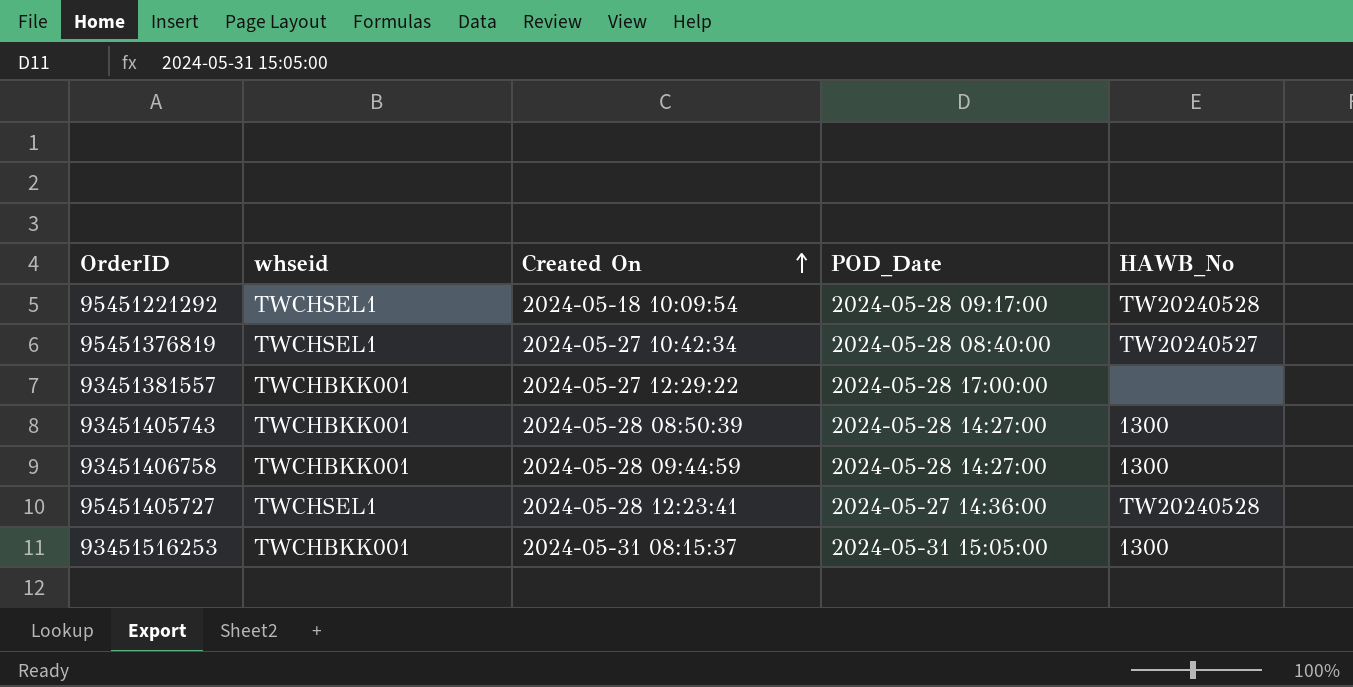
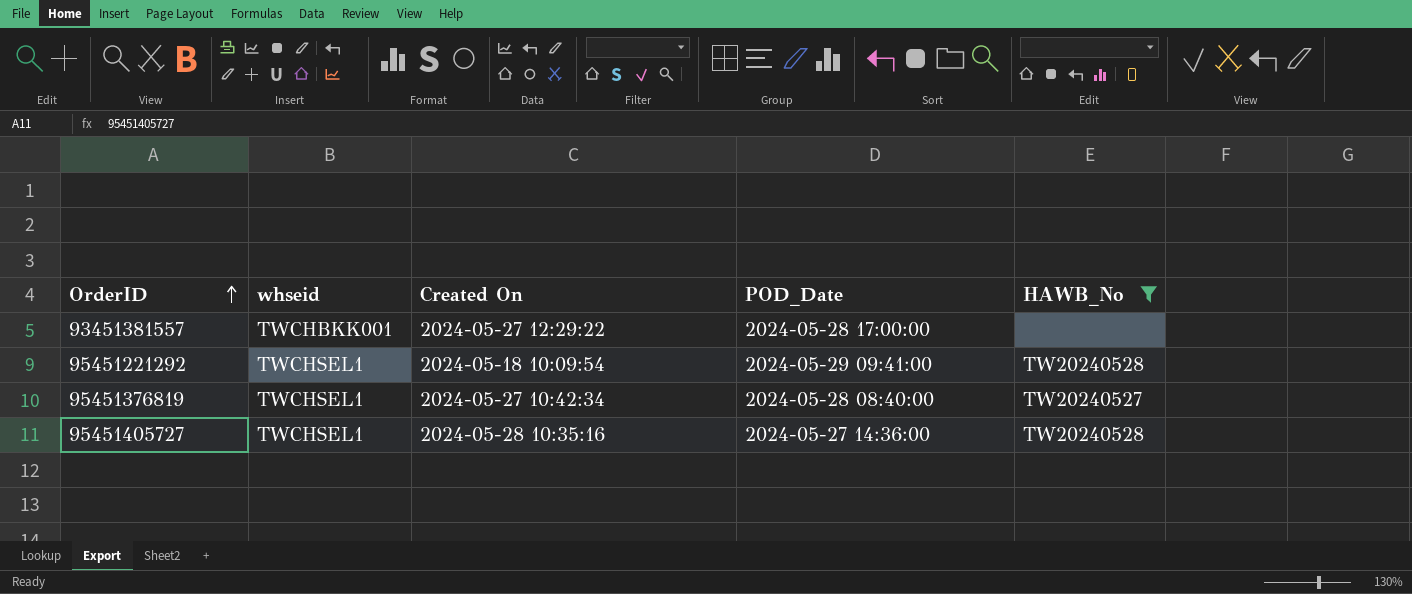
filter: none -> HAWB_No != 1300
row order: Created On ascending -> OrderID ascending
95451221292 | POD_Date: 2024-05-28 09:17:00 -> 2024-05-29 09:41:00
95451405727 | Created On: 2024-05-28 12:23:41 -> 2024-05-28 10:35:16

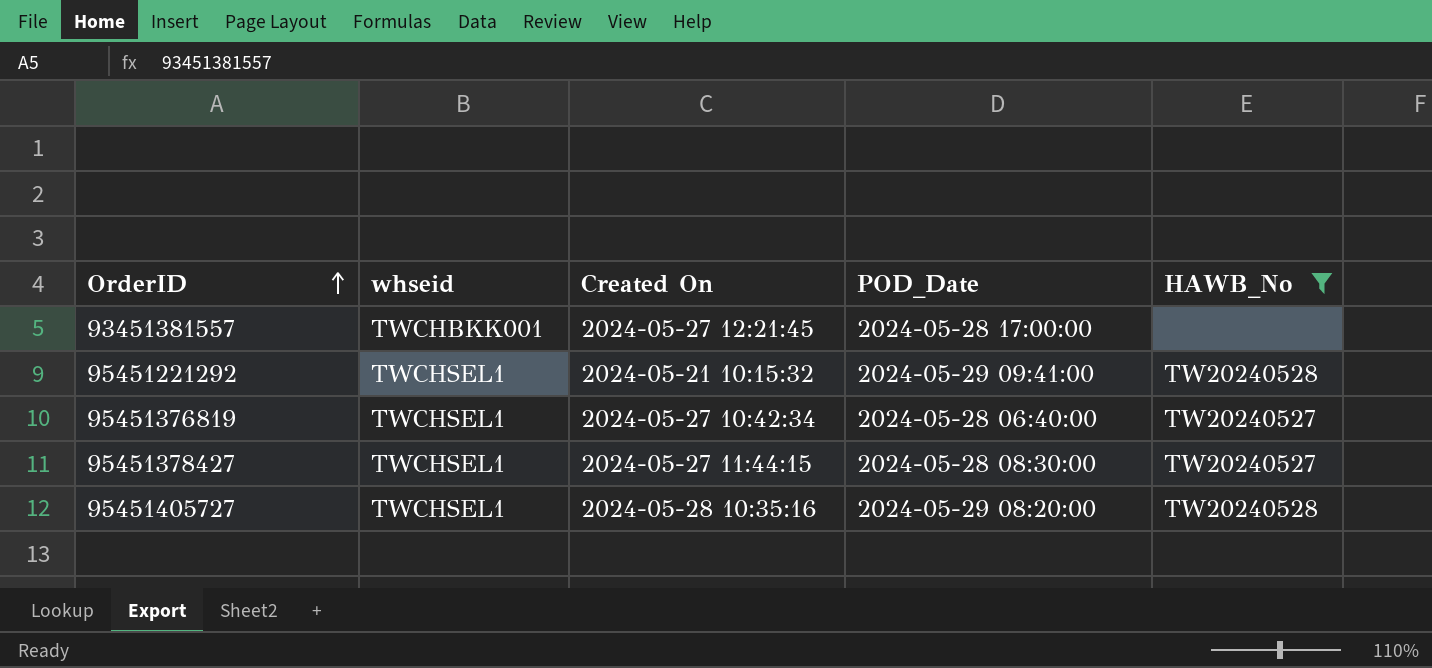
93451381557 | Created On: 2024-05-27 12:29:22 -> 2024-05-27 12:21:45
95451221292 | Created On: 2024-05-18 10:09:54 -> 2024-05-21 10:15:32
95451376819 | POD_Date: 2024-05-28 08:40:00 -> 2024-05-28 06:40:00
row 95451378427: none -> TWCHSEL1 | 2024-05-27 11:44:15 | 2024-05-28 08:30:00 | TW20240527
95451405727 | POD_Date: 2024-05-27 14:36:00 -> 2024-05-29 08:20:00

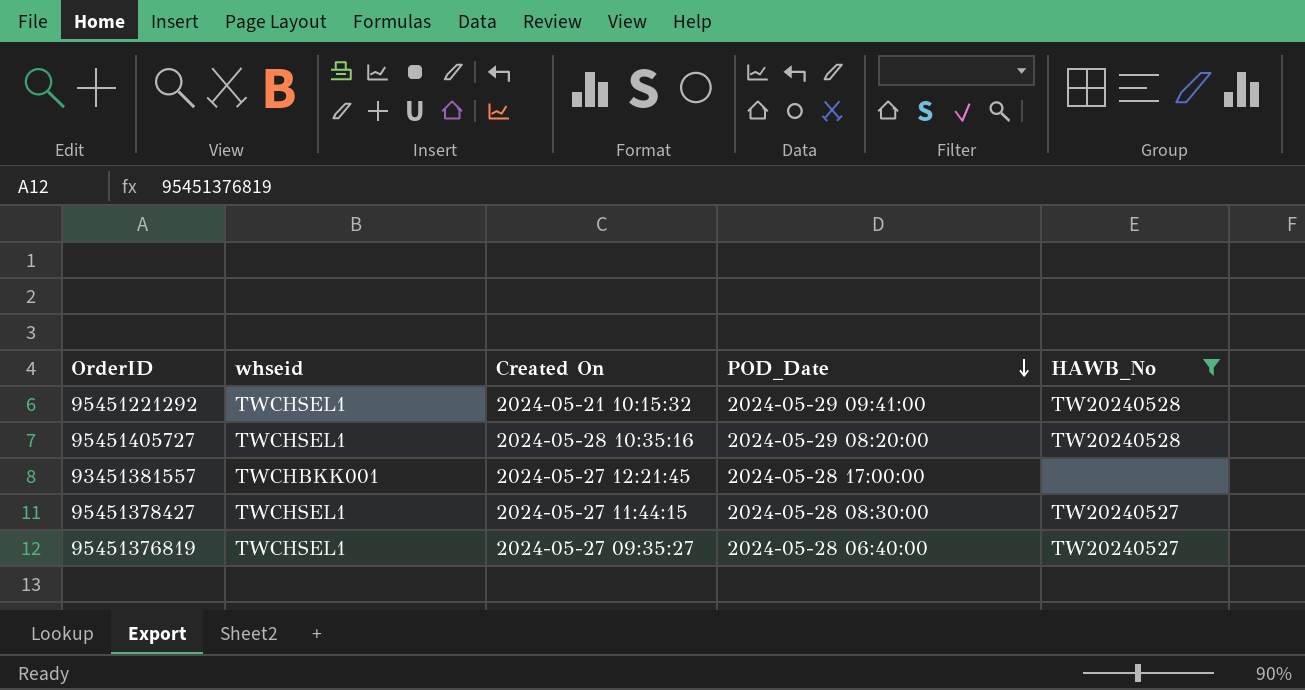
row order: OrderID ascending -> POD_Date descending
95451376819 | Created On: 2024-05-27 10:42:34 -> 2024-05-27 09:35:27

